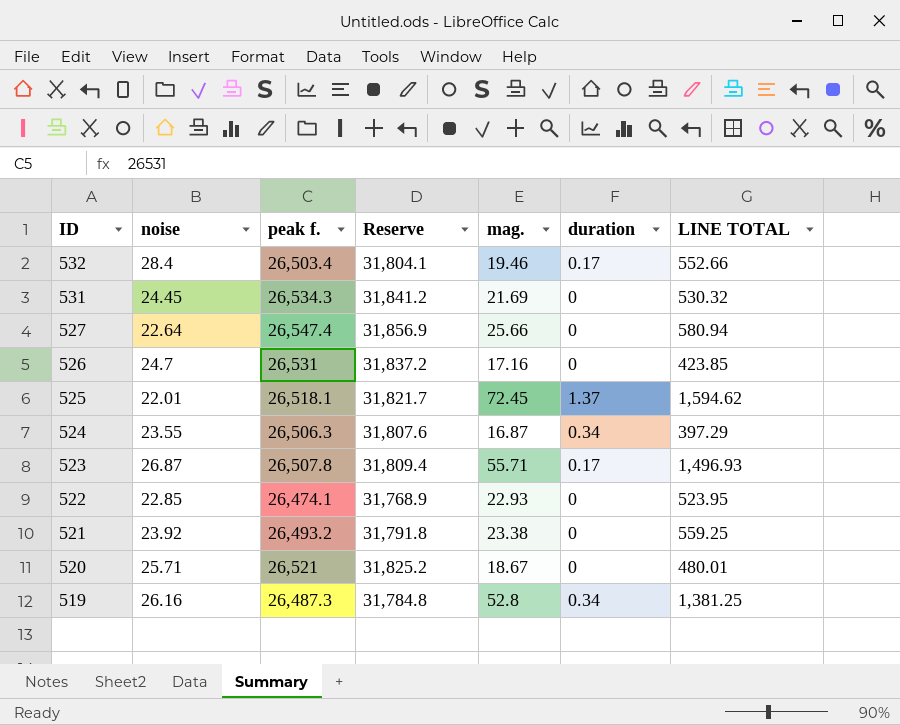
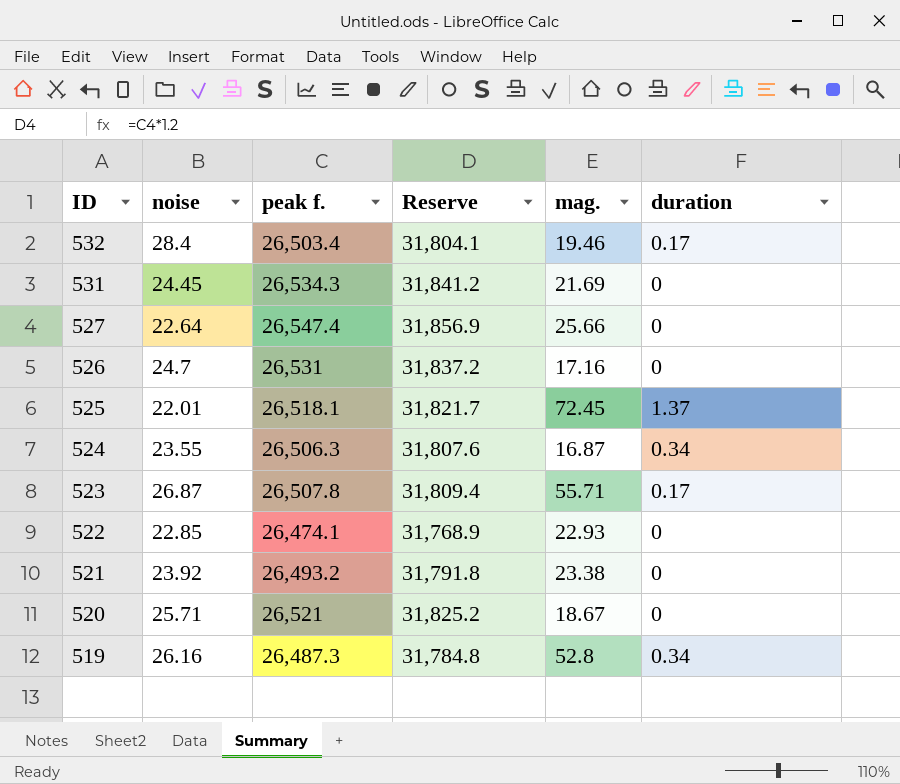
column LINE TOTAL | formula: [noise] * [mag.] -> none

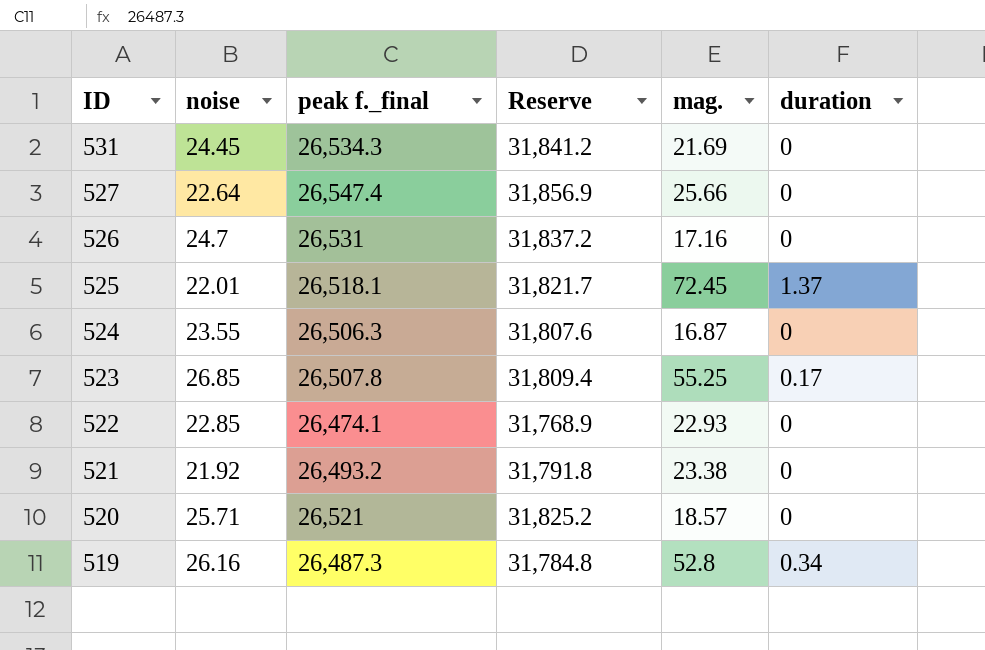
column name: peak f. -> peak f._final
row 532: 28.4 | 26,503.4 | 31,804.1 | 19.46 | 0.17 -> none
524 | duration: 0.34 -> 0
523 | noise: 26.87 -> 26.85
523 | mag.: 55.71 -> 55.25
521 | noise: 23.92 -> 21.92
520 | mag.: 18.67 -> 18.57

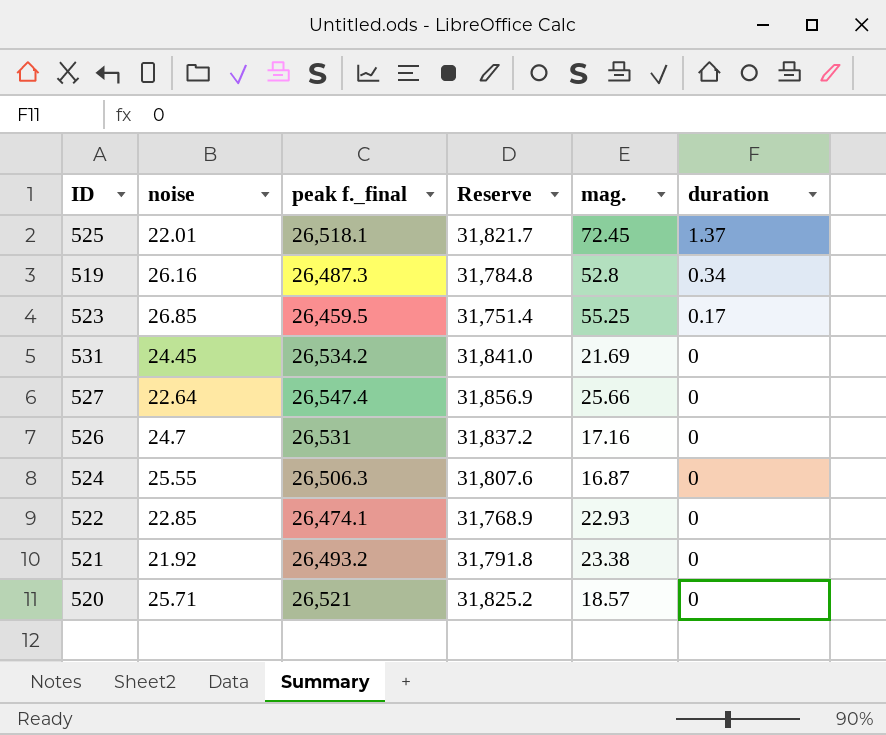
row order: ID descending -> duration descending
523 | peak f._final: 26,507.8 -> 26,459.5
523 | Reserve: 31,809.4 -> 31,751.4
531 | peak f._final: 26,534.3 -> 26,534.2
531 | Reserve: 31,841.2 -> 31,841.0
524 | noise: 23.55 -> 25.55

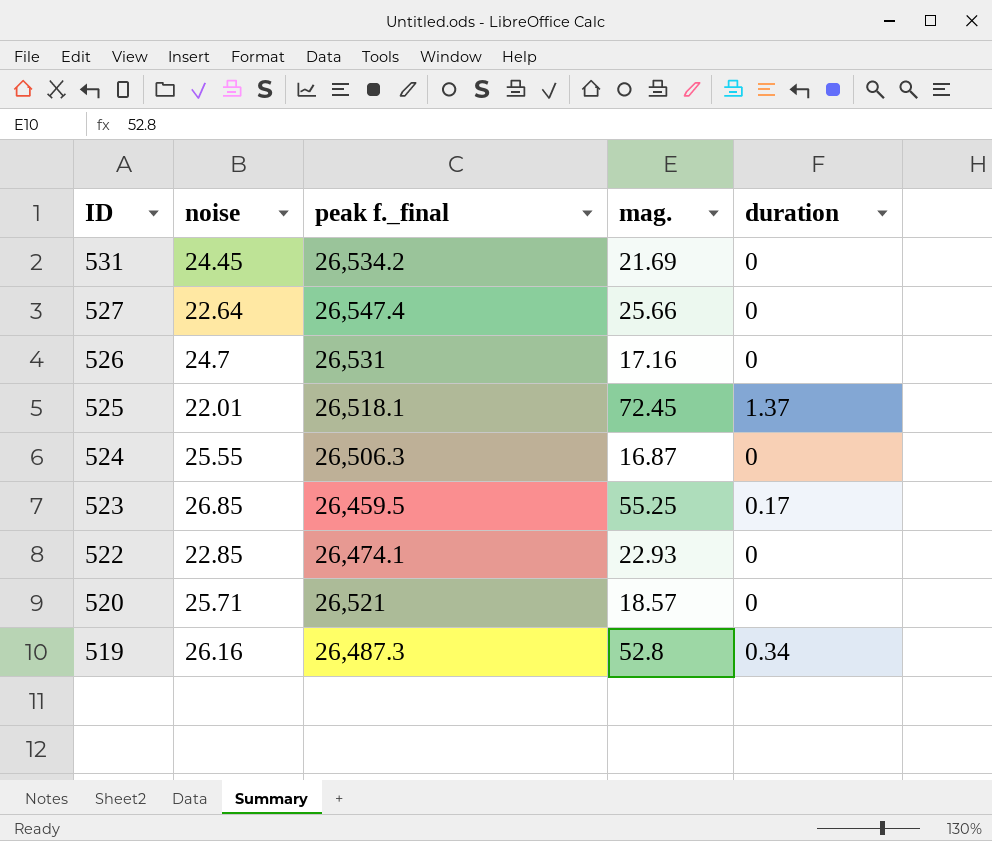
row order: duration descending -> ID descending
column Reserve | formula: [peak f._final] * 1.2 -> none
row 521: 21.92 | 26,493.2 | 31,791.8 | 23.38 | 0 -> none

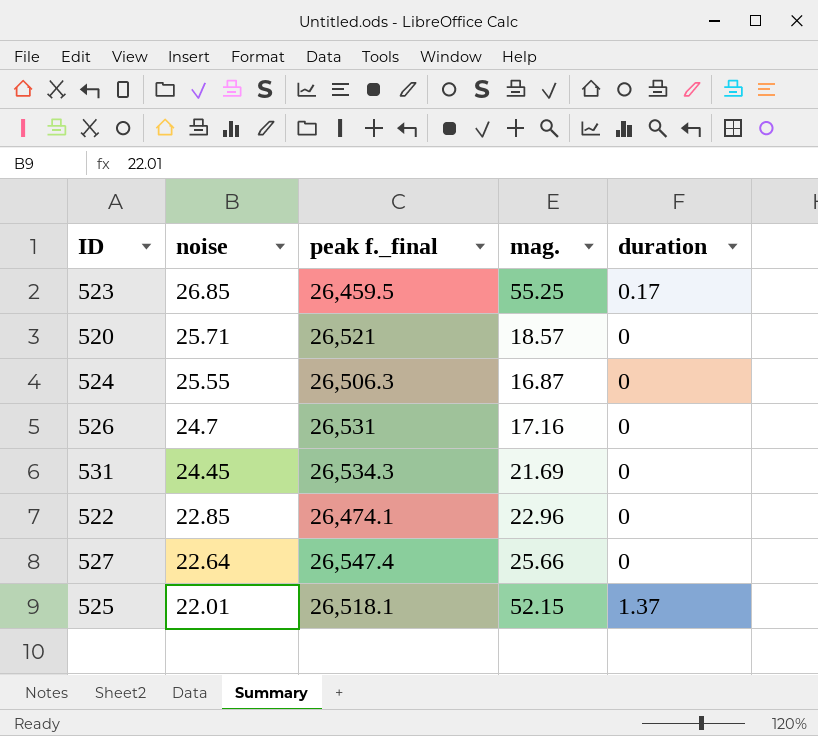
row order: ID descending -> noise descending
row 519: 26.16 | 26,487.3 | 52.8 | 0.34 -> none
531 | peak f._final: 26,534.2 -> 26,534.3
522 | mag.: 22.93 -> 22.96
525 | mag.: 72.45 -> 52.15

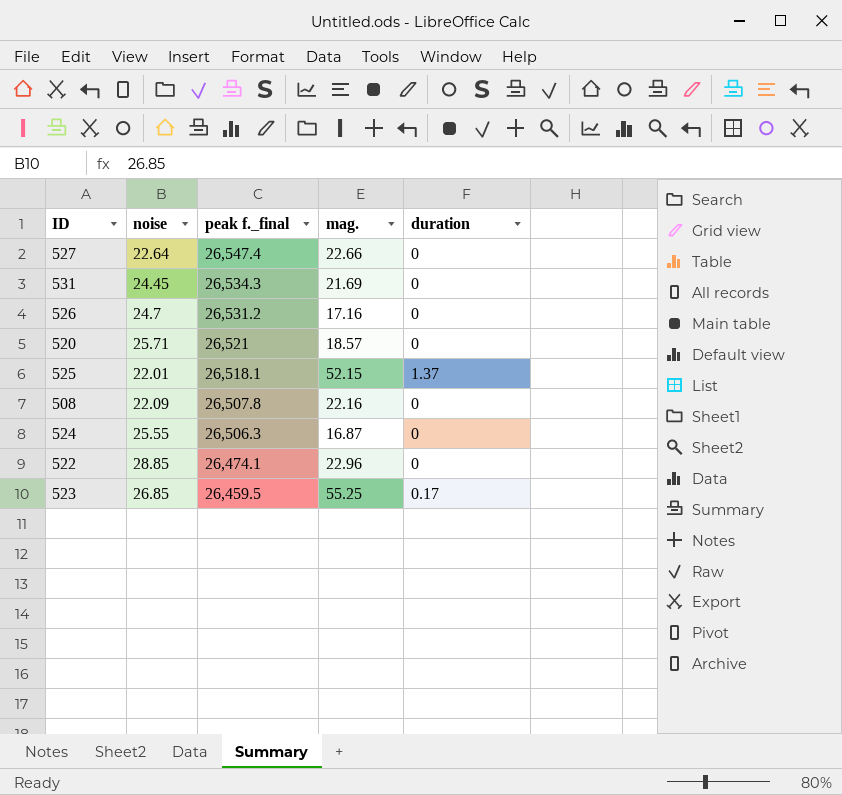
row order: noise descending -> peak f._final descending
527 | mag.: 25.66 -> 22.66
526 | peak f._final: 26,531 -> 26,531.2
row 508: none -> 22.09 | 26,507.8 | 22.16 | 0
522 | noise: 22.85 -> 28.85

